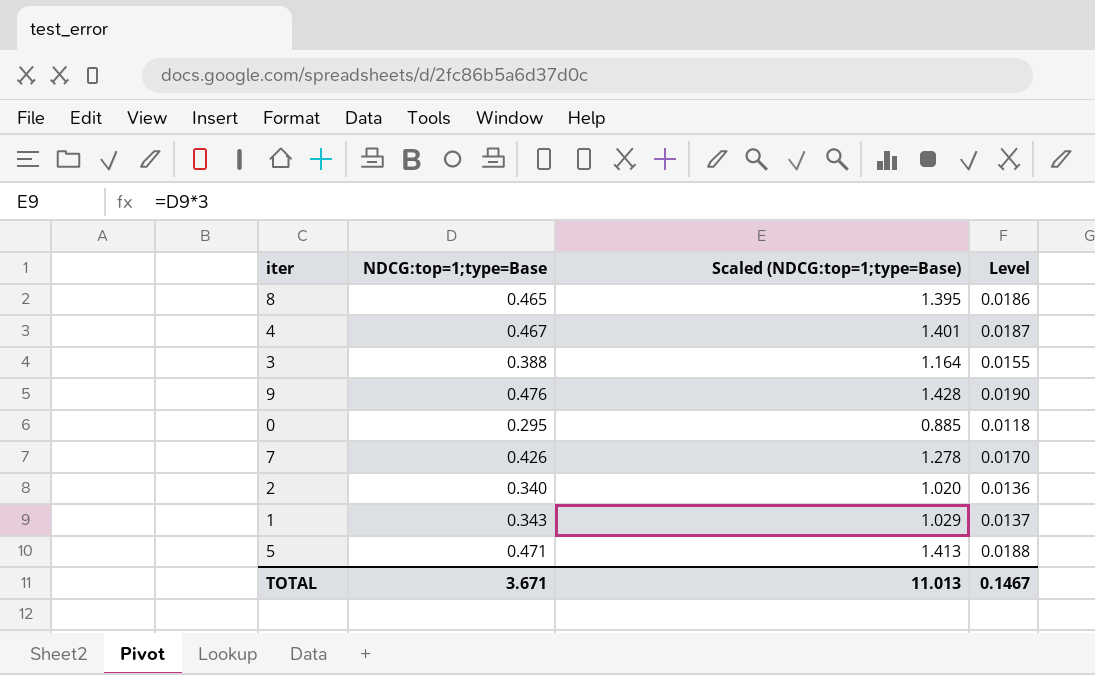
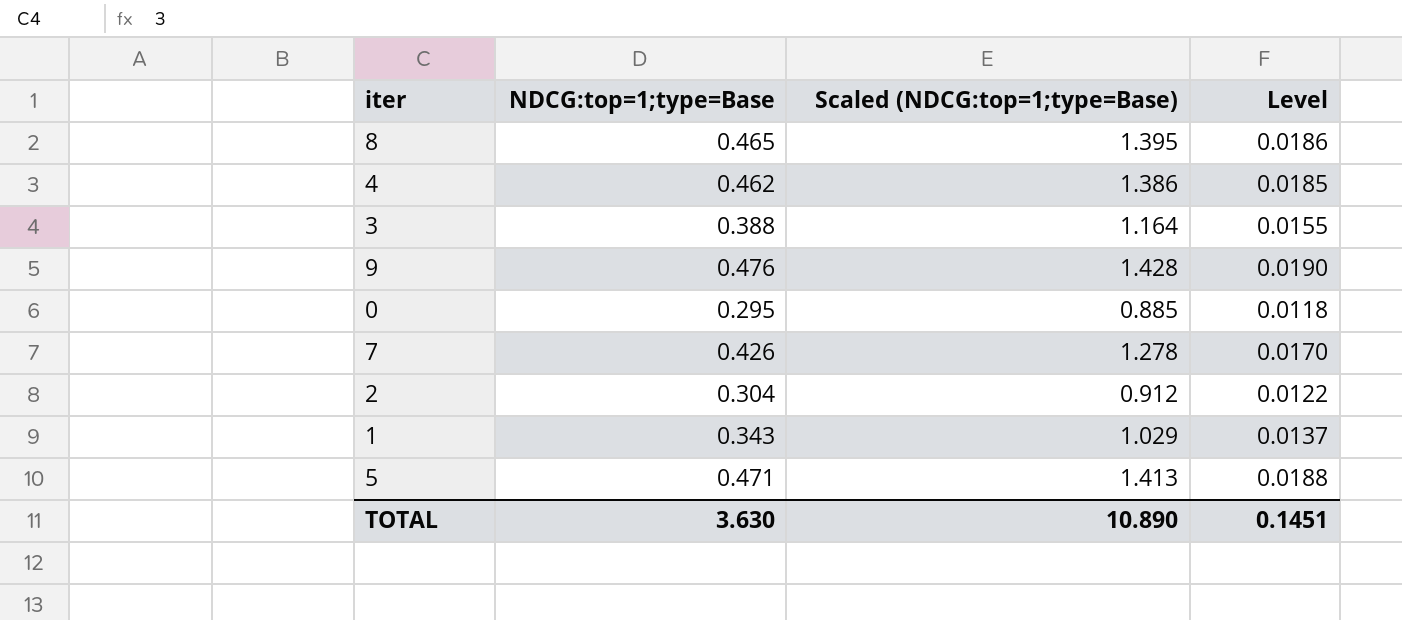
4 | NDCG:top=1;type=Base: 0.467 -> 0.462
4 | Scaled (NDCG:top=1;type=Base): 1.401 -> 1.386
4 | Level: 0.0187 -> 0.0185
2 | NDCG:top=1;type=Base: 0.340 -> 0.304
2 | Scaled (NDCG:top=1;type=Base): 1.020 -> 0.912
2 | Level: 0.0136 -> 0.0122
TOTAL | NDCG:top=1;type=Base: 3.671 -> 3.630
TOTAL | Scaled (NDCG:top=1;type=Base): 11.013 -> 10.890
TOTAL | Level: 0.1467 -> 0.1451

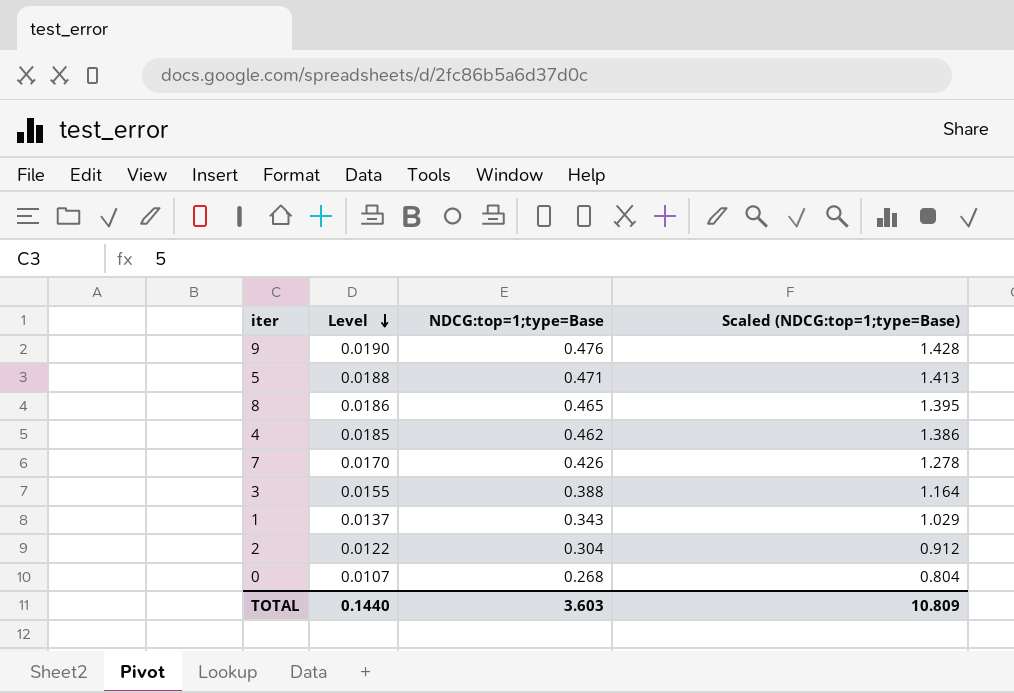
row order: none -> Level descending
column Level | position: 4 -> 2
0 | Level: 0.0118 -> 0.0107
0 | NDCG:top=1;type=Base: 0.295 -> 0.268
0 | Scaled (NDCG:top=1;type=Base): 0.885 -> 0.804
TOTAL | Level: 0.1451 -> 0.1440
TOTAL | NDCG:top=1;type=Base: 3.630 -> 3.603
TOTAL | Scaled (NDCG:top=1;type=Base): 10.890 -> 10.809

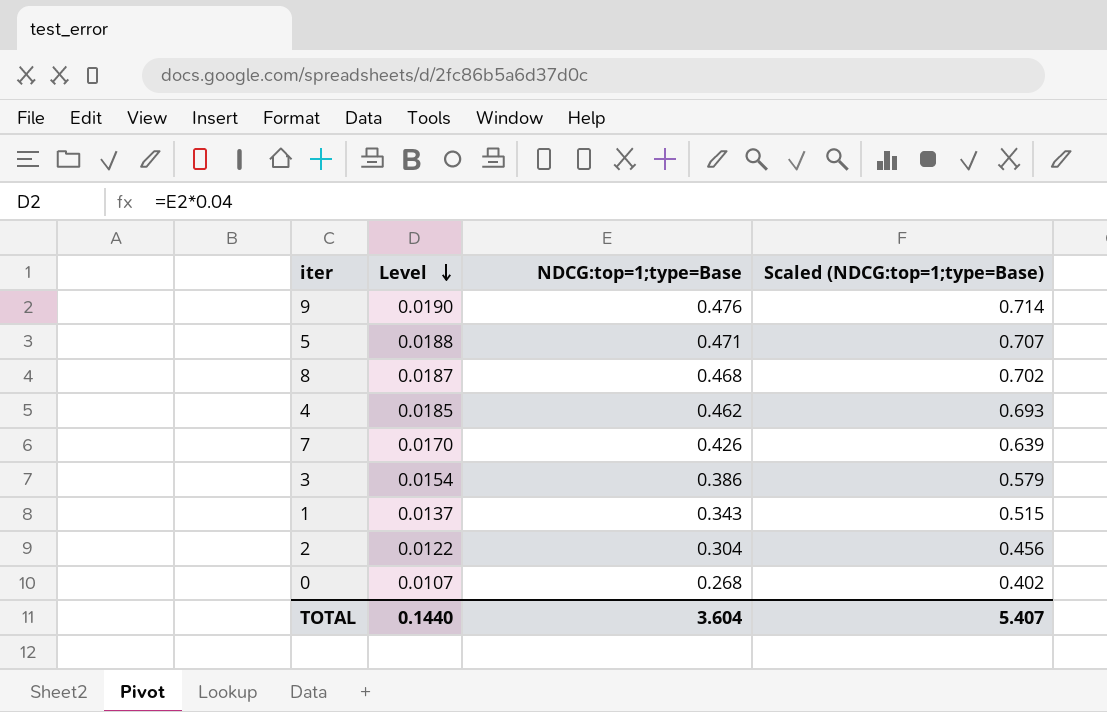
column Scaled (NDCG:top=1;type=Base) | formula: [NDCG:top=1;type=Base] * 3 -> [NDCG:top=1;type=Base] * 1.5
8 | Level: 0.0186 -> 0.0187
8 | NDCG:top=1;type=Base: 0.465 -> 0.468
3 | Level: 0.0155 -> 0.0154
3 | NDCG:top=1;type=Base: 0.388 -> 0.386
TOTAL | NDCG:top=1;type=Base: 3.603 -> 3.604
TOTAL | Scaled (NDCG:top=1;type=Base): 10.809 -> 5.407

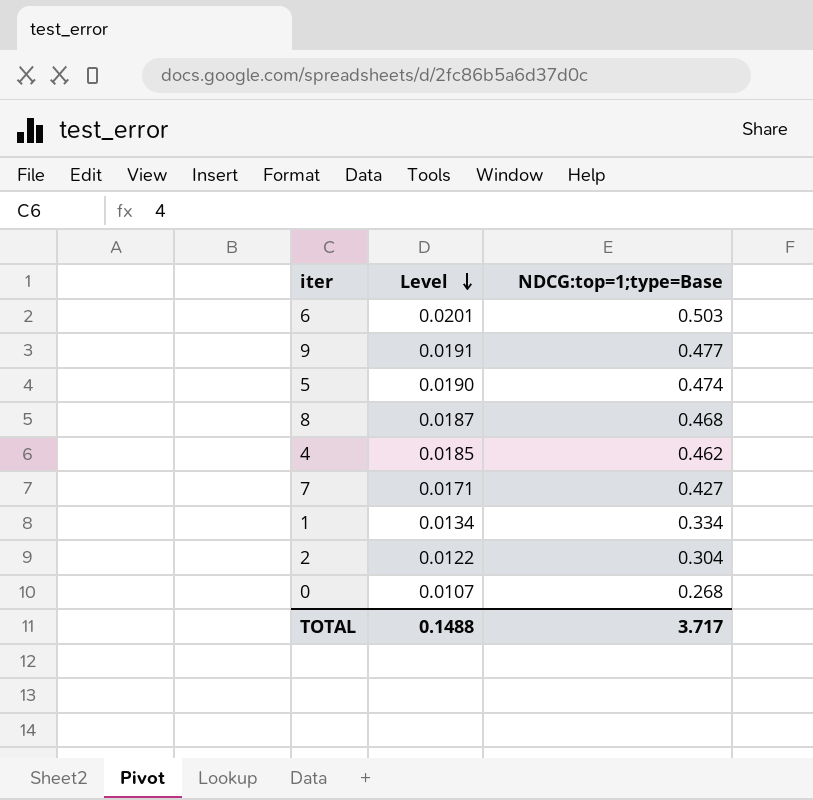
column Scaled (NDCG:top=1;type=Base) | formula: [NDCG:top=1;type=Base] * 1.5 -> none
row 3: 0.0154 | 0.386 | 0.579 -> none
row 6: none -> 0.0201 | 0.503
9 | Level: 0.0190 -> 0.0191
9 | NDCG:top=1;type=Base: 0.476 -> 0.477
5 | Level: 0.0188 -> 0.0190
5 | NDCG:top=1;type=Base: 0.471 -> 0.474
7 | Level: 0.0170 -> 0.0171
7 | NDCG:top=1;type=Base: 0.426 -> 0.427
1 | Level: 0.0137 -> 0.0134
1 | NDCG:top=1;type=Base: 0.343 -> 0.334
TOTAL | Level: 0.1440 -> 0.1488
TOTAL | NDCG:top=1;type=Base: 3.604 -> 3.717

